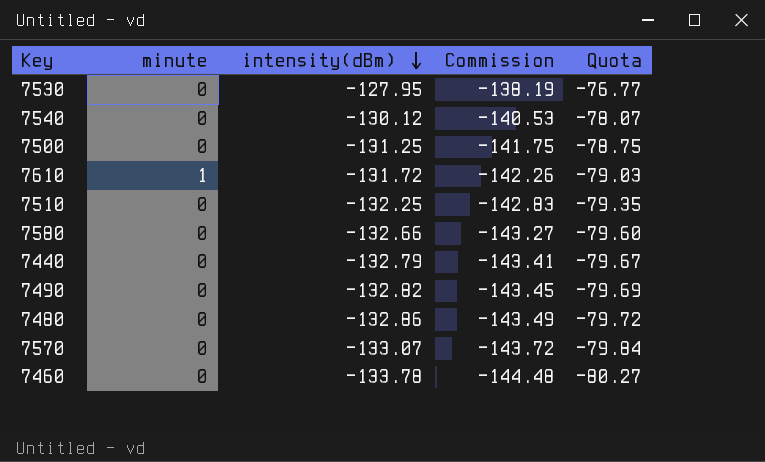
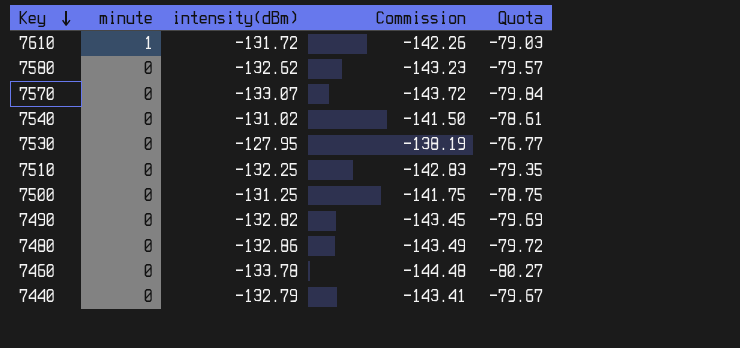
row order: intensity(dBm) descending -> Key descending
7580 | intensity(dBm): -132.66 -> -132.62
7580 | Commission: -143.27 -> -143.23
7580 | Quota: -79.60 -> -79.57
7540 | intensity(dBm): -130.12 -> -131.02
7540 | Commission: -140.53 -> -141.50
7540 | Quota: -78.07 -> -78.61

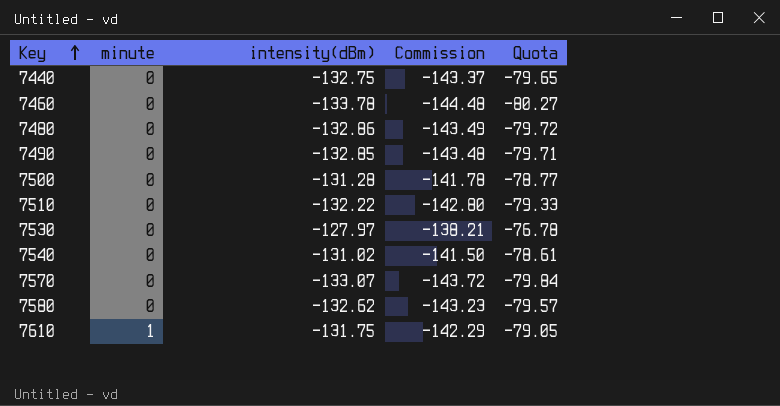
row order: Key descending -> Key ascending
7440 | intensity(dBm): -132.79 -> -132.75
7440 | Commission: -143.41 -> -143.37
7440 | Quota: -79.67 -> -79.65
7490 | intensity(dBm): -132.82 -> -132.85
7490 | Commission: -143.45 -> -143.48
7490 | Quota: -79.69 -> -79.71
7500 | intensity(dBm): -131.25 -> -131.28
7500 | Commission: -141.75 -> -141.78
7500 | Quota: -78.75 -> -78.77
7510 | intensity(dBm): -132.25 -> -132.22
7510 | Commission: -142.83 -> -142.80
7510 | Quota: -79.35 -> -79.33
7530 | intensity(dBm): -127.95 -> -127.97
7530 | Commission: -138.19 -> -138.21
7530 | Quota: -76.77 -> -76.78
7610 | intensity(dBm): -131.72 -> -131.75
7610 | Commission: -142.26 -> -142.29
7610 | Quota: -79.03 -> -79.05

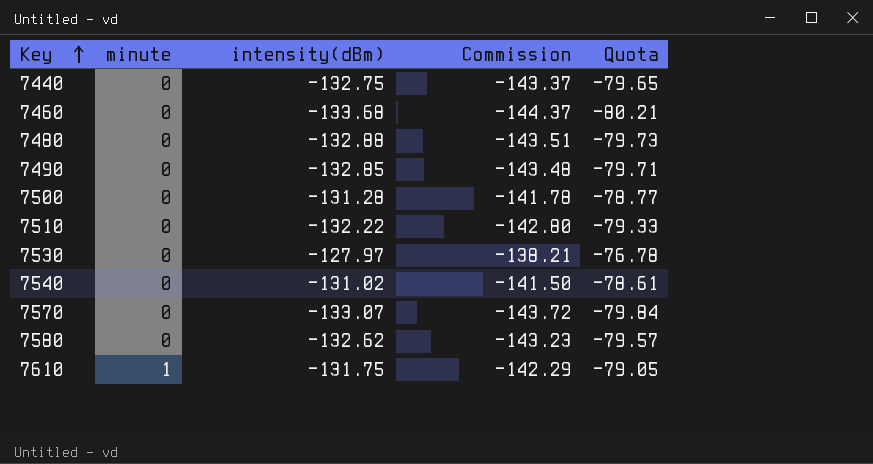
7460 | intensity(dBm): -133.78 -> -133.68
7460 | Commission: -144.48 -> -144.37
7460 | Quota: -80.27 -> -80.21
7480 | intensity(dBm): -132.86 -> -132.88
7480 | Commission: -143.49 -> -143.51
7480 | Quota: -79.72 -> -79.73

